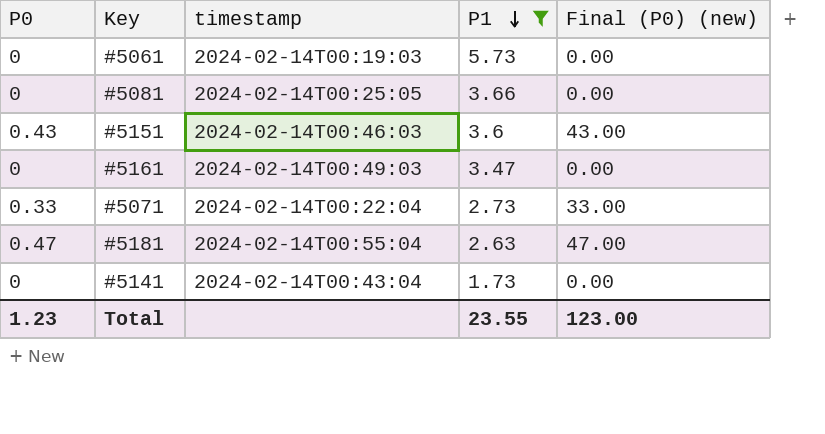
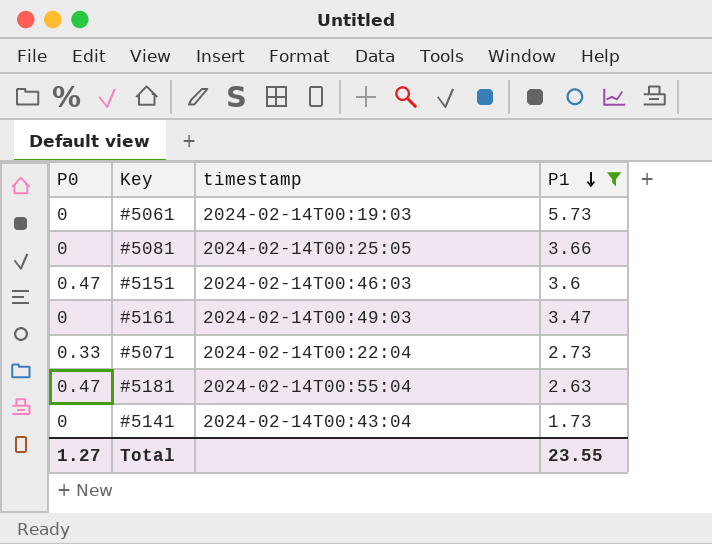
column Final (P0) (new) | formula: [P0] * 100 -> none
#5151 | P0: 0.43 -> 0.47
Total | P0: 1.23 -> 1.27

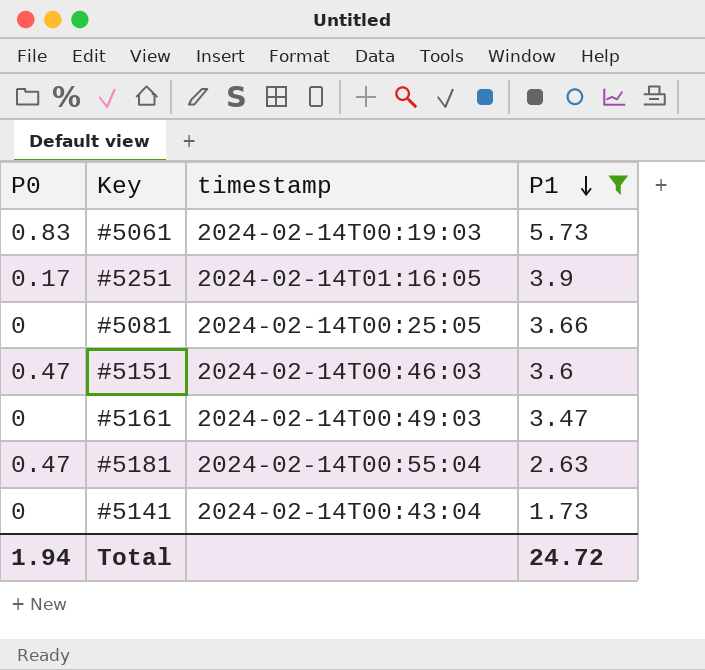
row #5071: 0.33 | 2024-02-14T00:22:04 | 2.73 -> none
#5061 | P0: 0 -> 0.83
row #5251: none -> 0.17 | 2024-02-14T01:16:05 | 3.9
Total | P0: 1.27 -> 1.94
Total | P1: 23.55 -> 24.72

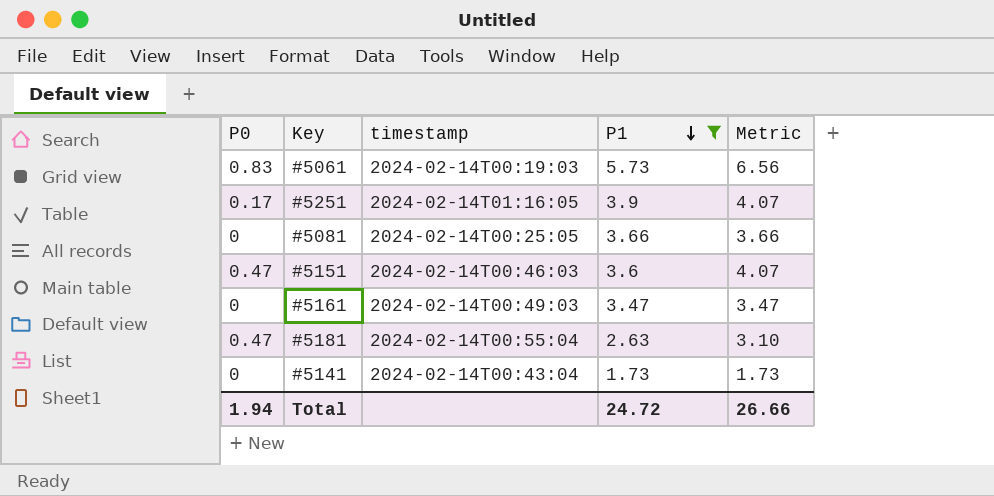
column Metric | formula: none -> [P0] + [P1]

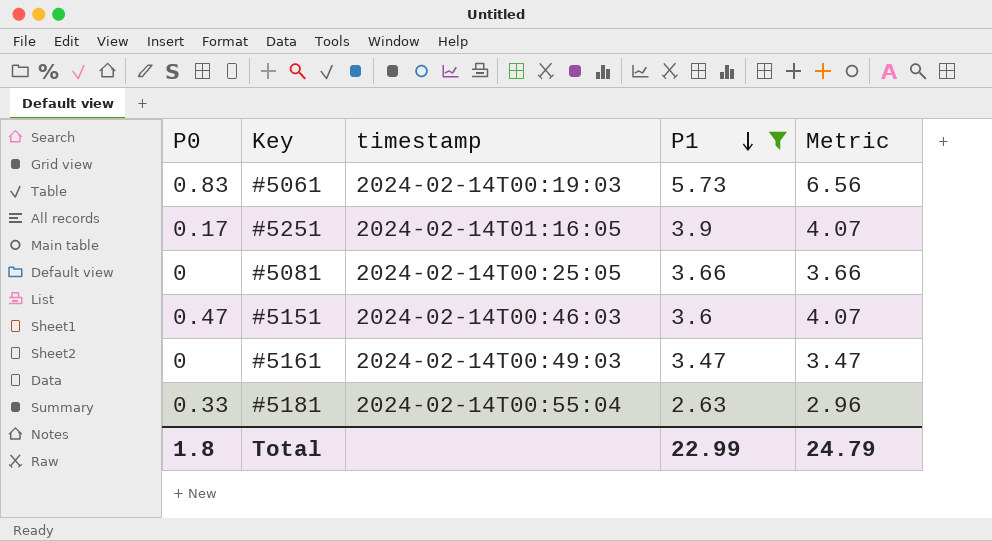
row #5141: 0 | 2024-02-14T00:43:04 | 1.73 | 1.73 -> none
#5181 | P0: 0.47 -> 0.33
#5181 | Metric: 3.10 -> 2.96
Total | P0: 1.94 -> 1.8
Total | P1: 24.72 -> 22.99
Total | Metric: 26.66 -> 24.79

